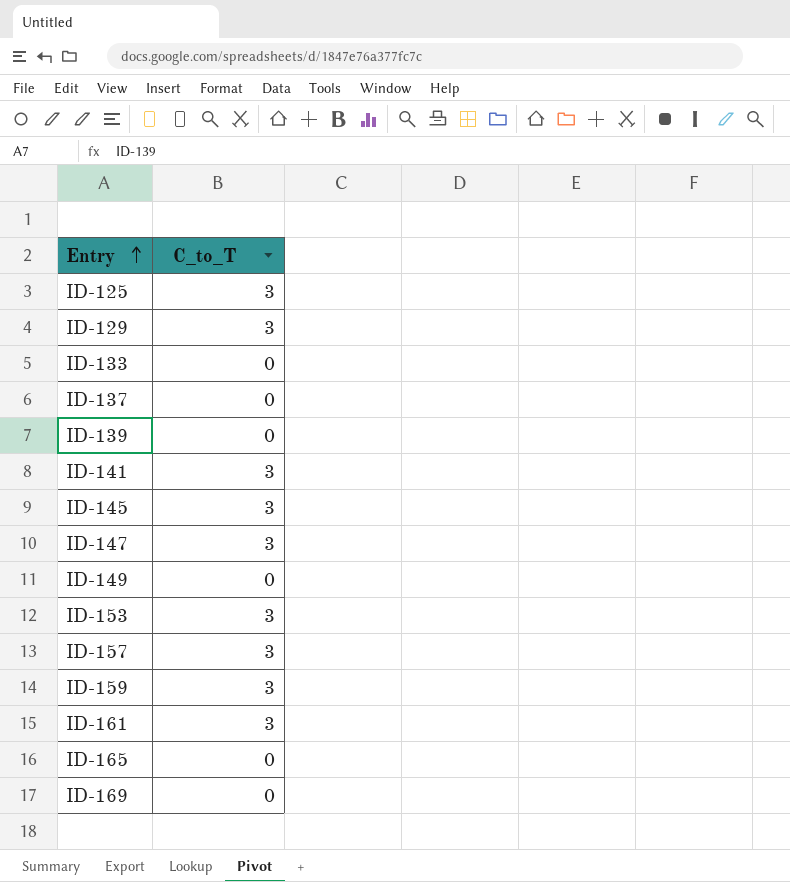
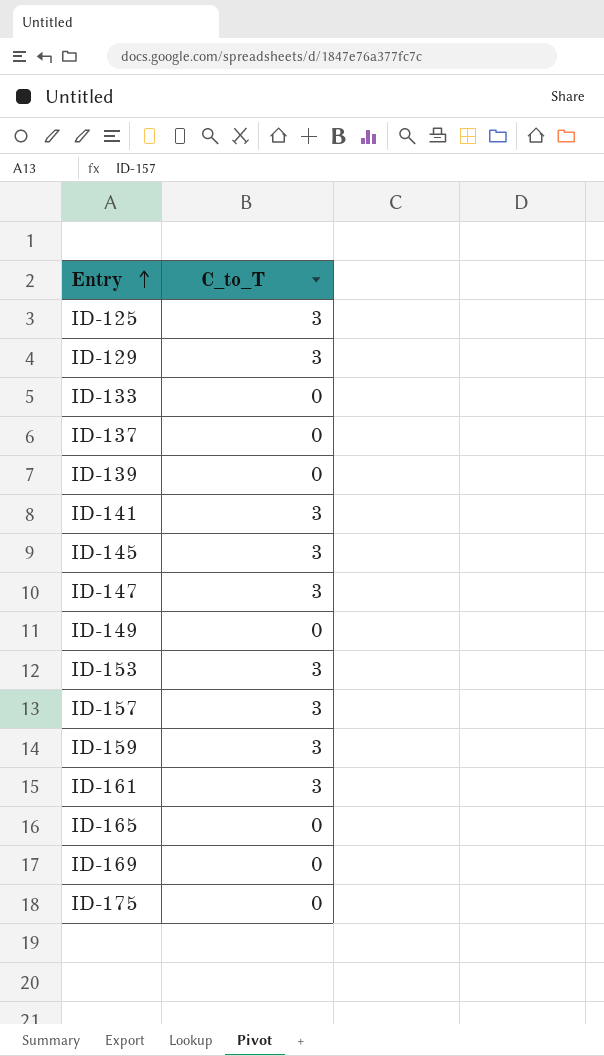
row ID-175: none -> 0

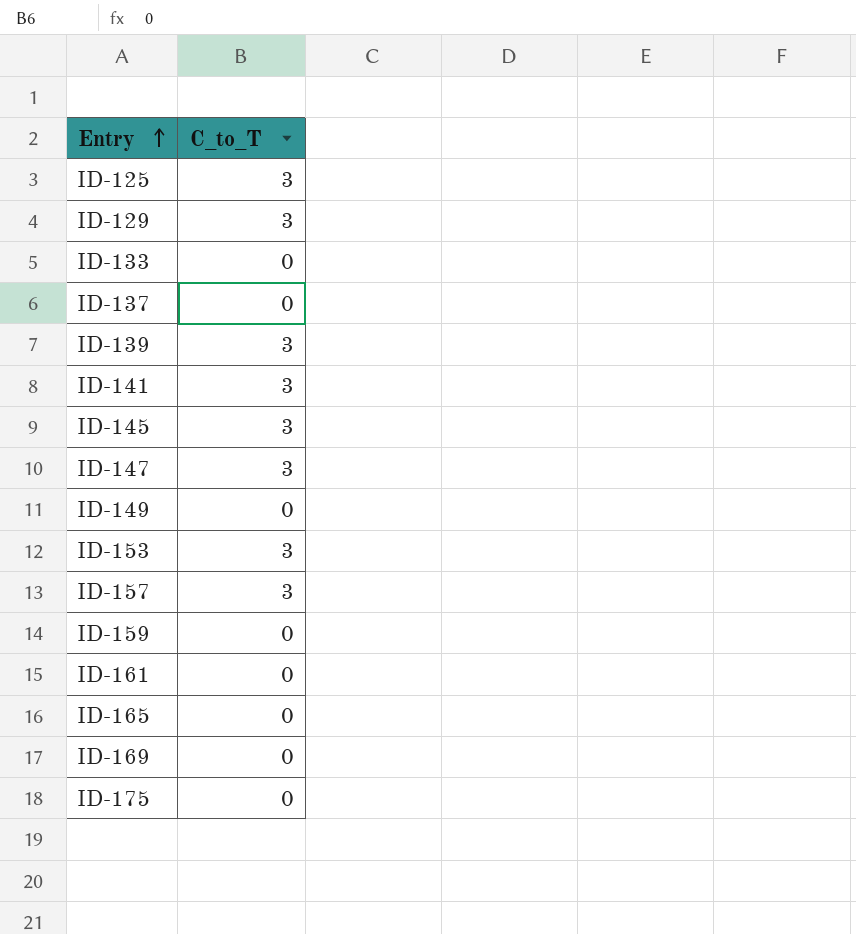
ID-139 | C_to_T: 0 -> 3
ID-159 | C_to_T: 3 -> 0
ID-161 | C_to_T: 3 -> 0

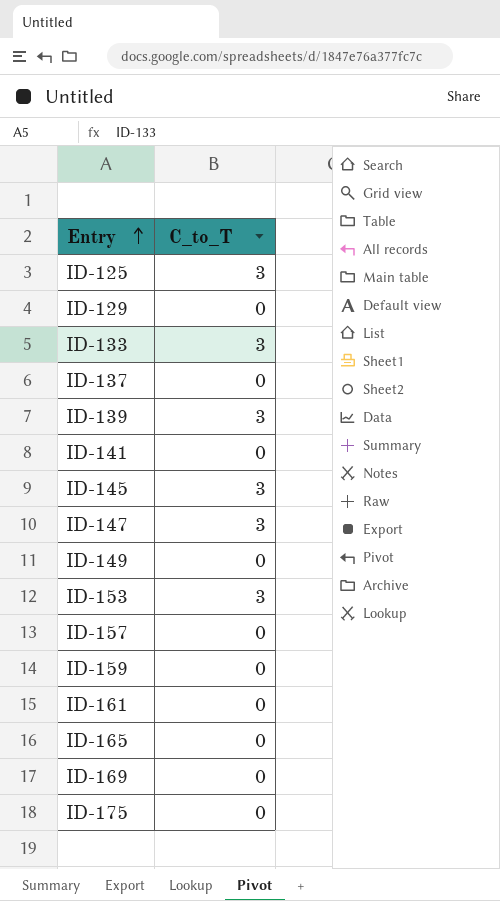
ID-129 | C_to_T: 3 -> 0
ID-133 | C_to_T: 0 -> 3
ID-141 | C_to_T: 3 -> 0
ID-157 | C_to_T: 3 -> 0

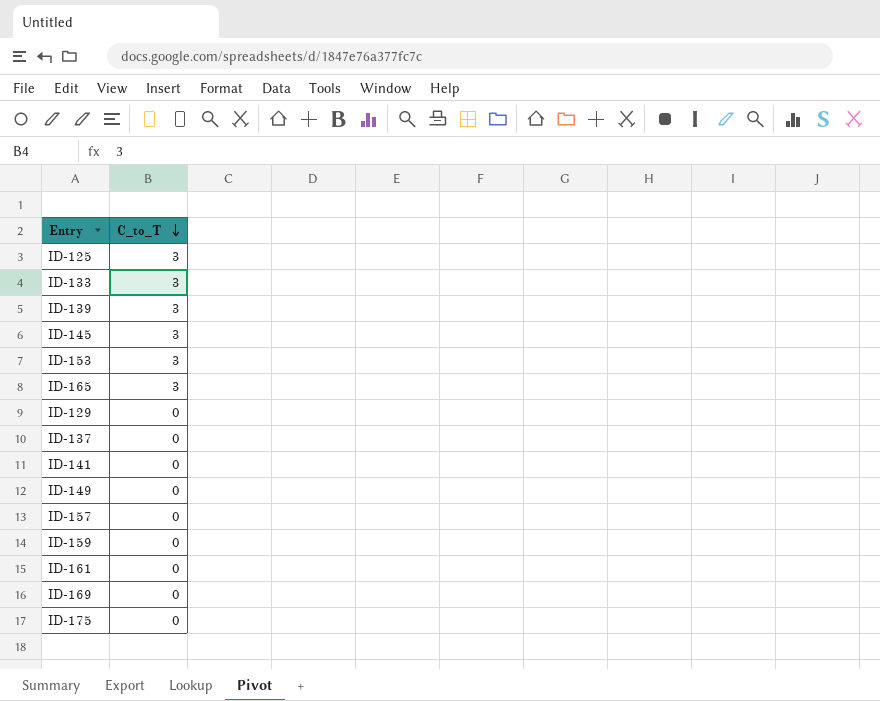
row order: Entry ascending -> C_to_T descending
row ID-147: 3 -> none
ID-165 | C_to_T: 0 -> 3

